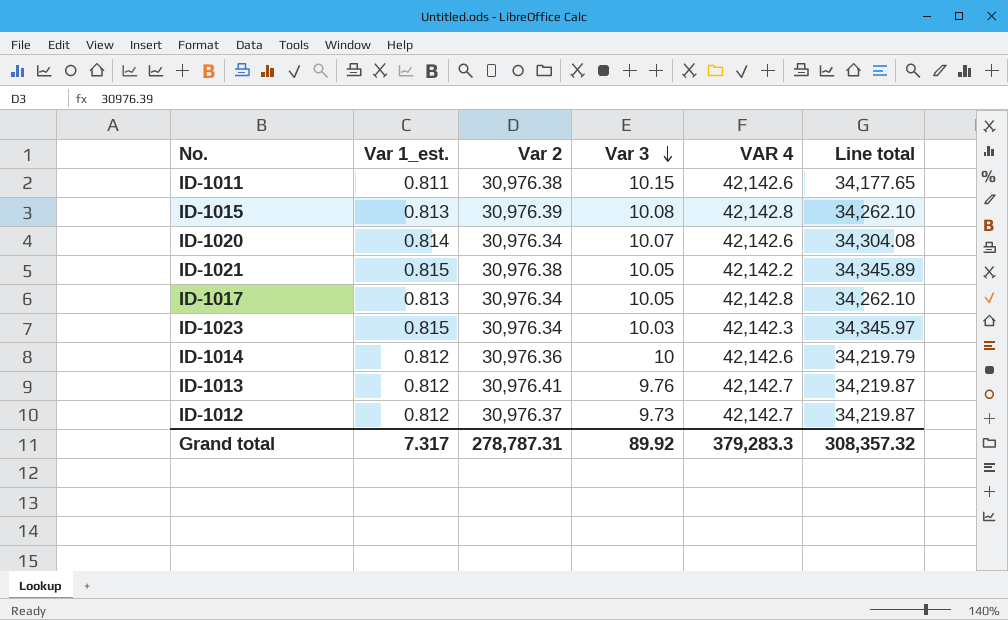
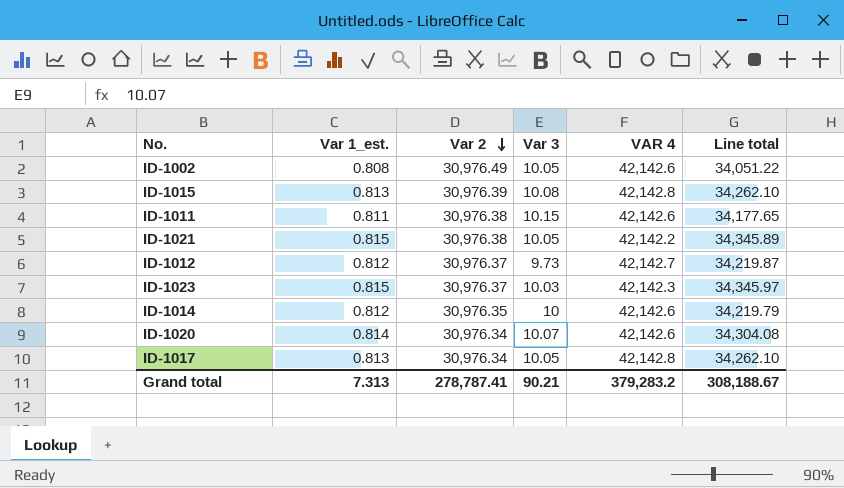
row order: Var 3 descending -> Var 2 descending
row ID-1013: 0.812 | 30,976.41 | 9.76 | 42,142.7 | 34,219.87 -> none
row ID-1002: none -> 0.808 | 30,976.49 | 10.05 | 42,142.6 | 34,051.22
ID-1023 | Var 2: 30,976.34 -> 30,976.37
ID-1014 | Var 2: 30,976.36 -> 30,976.35
Grand total | Var 1_est.: 7.317 -> 7.313
Grand total | Var 2: 278,787.31 -> 278,787.41
Grand total | Var 3: 89.92 -> 90.21
Grand total | VAR 4: 379,283.3 -> 379,283.2
Grand total | Line total: 308,357.32 -> 308,188.67

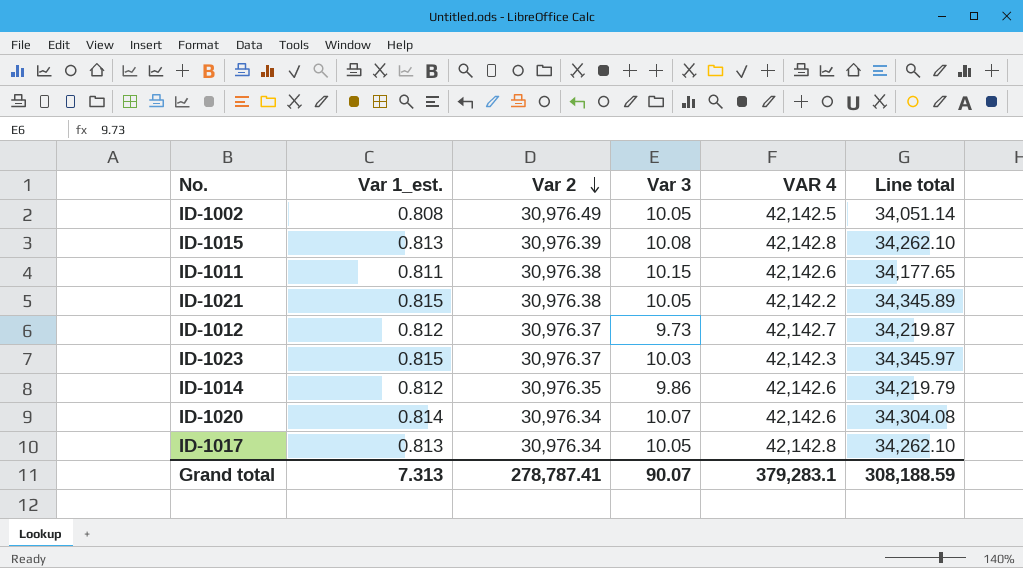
ID-1002 | VAR 4: 42,142.6 -> 42,142.5
ID-1002 | Line total: 34,051.22 -> 34,051.14
ID-1014 | Var 3: 10 -> 9.86
Grand total | Var 3: 90.21 -> 90.07
Grand total | VAR 4: 379,283.2 -> 379,283.1
Grand total | Line total: 308,188.67 -> 308,188.59

